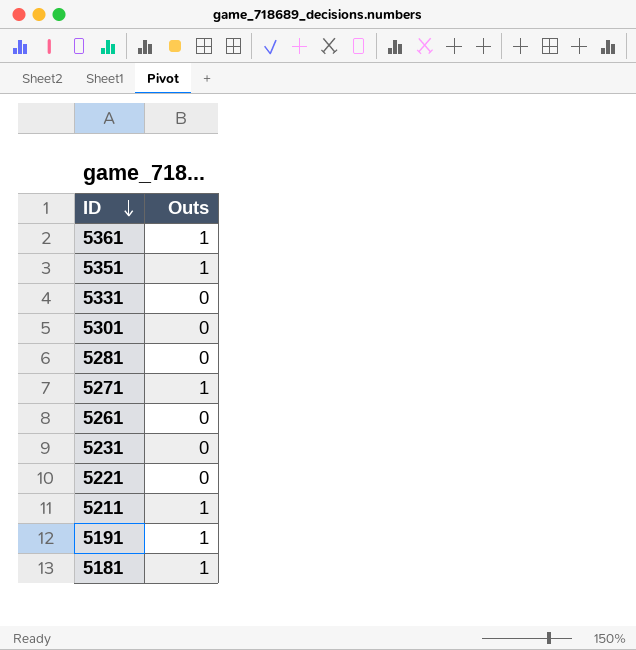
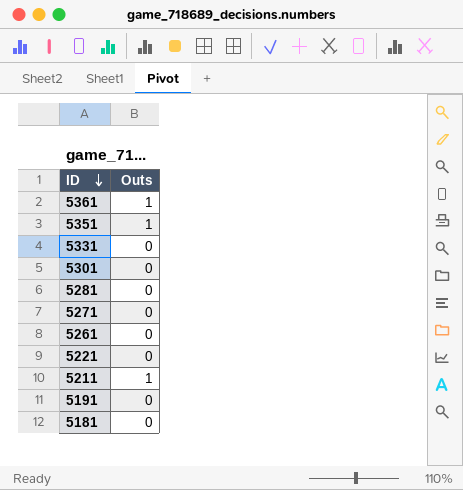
row 5231: 0 -> none
5271 | Outs: 1 -> 0
5191 | Outs: 1 -> 0
5181 | Outs: 1 -> 0

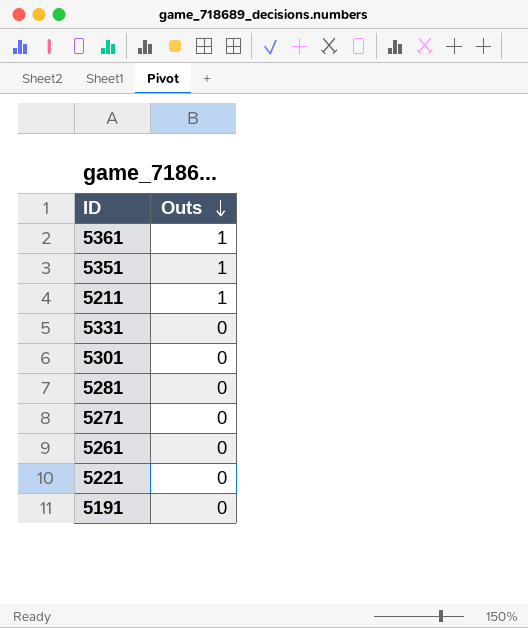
row order: ID descending -> Outs descending
row 5181: 0 -> none

